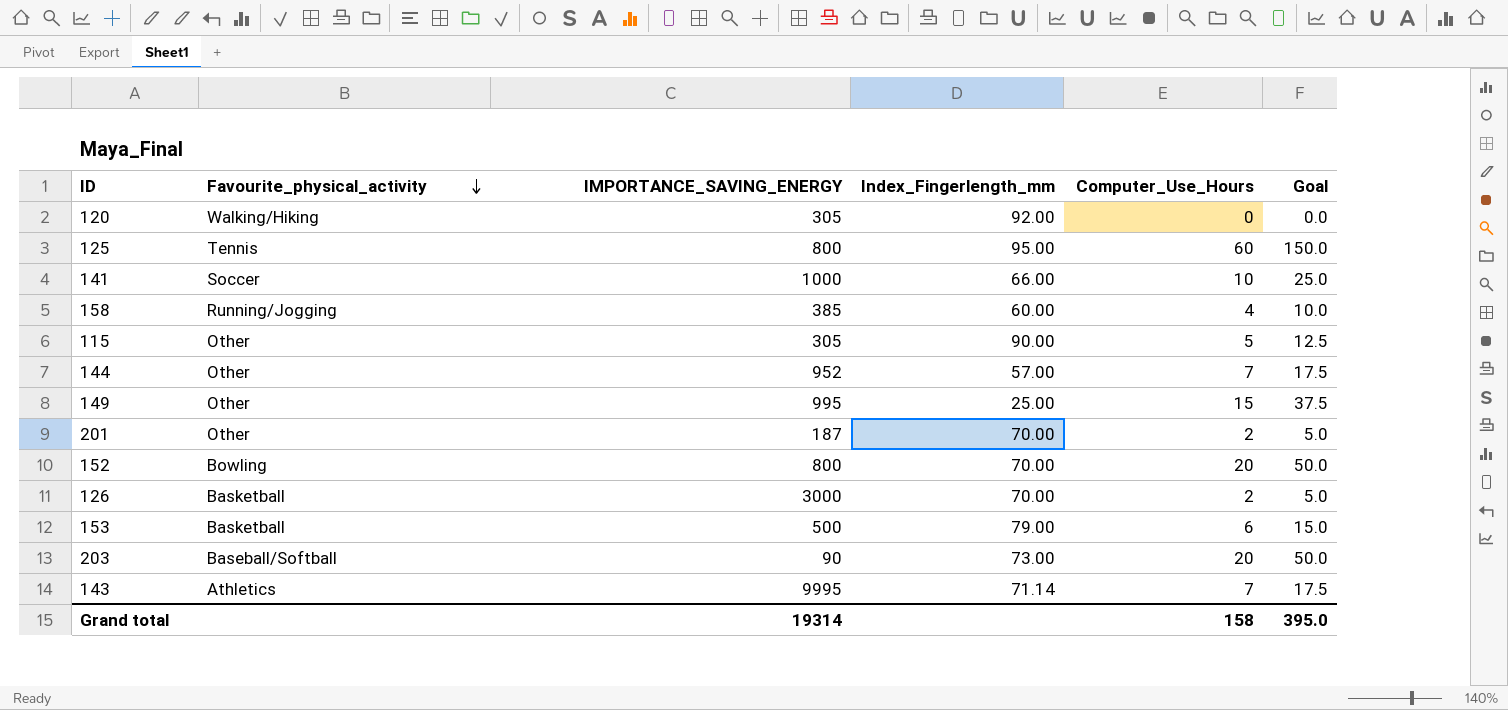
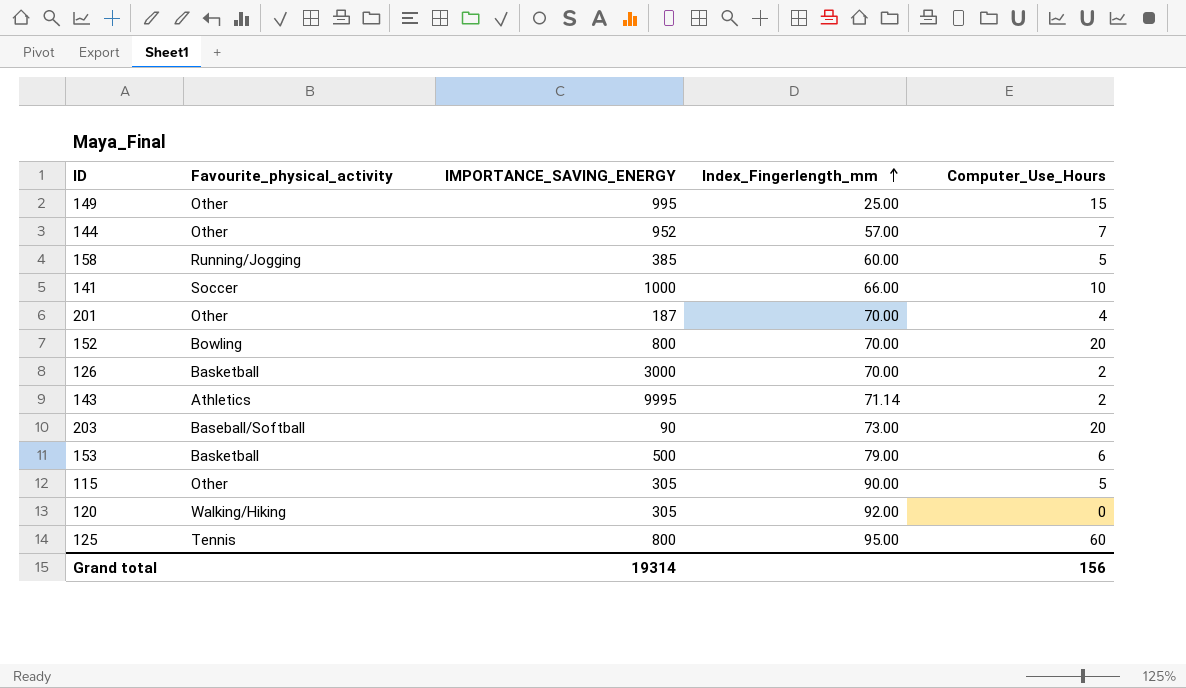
row order: Favourite_physical_activity descending -> Index_Fingerlength_mm ascending
column Goal | formula: [Computer_Use_Hours] * 2.5 -> none
158 | Computer_Use_Hours: 4 -> 5
201 | Computer_Use_Hours: 2 -> 4
143 | Computer_Use_Hours: 7 -> 2
Grand total | Computer_Use_Hours: 158 -> 156

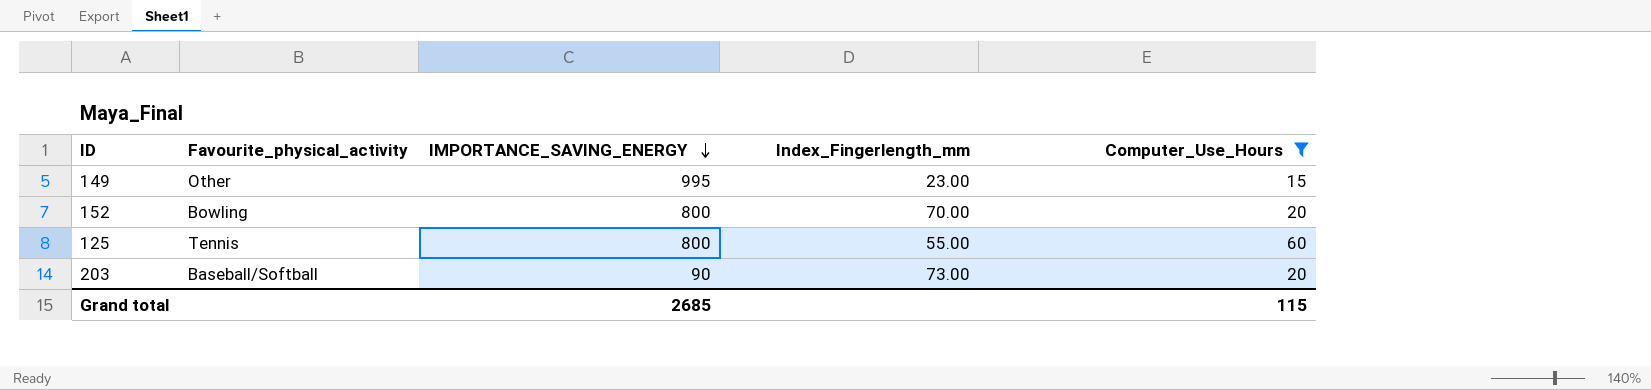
filter: none -> Computer_Use_Hours >= 15
row order: Index_Fingerlength_mm ascending -> IMPORTANCE_SAVING_ENERGY descending
149 | Index_Fingerlength_mm: 25.00 -> 23.00
125 | Index_Fingerlength_mm: 95.00 -> 55.00
Grand total | IMPORTANCE_SAVING_ENERGY: 19314 -> 2685
Grand total | Computer_Use_Hours: 156 -> 115

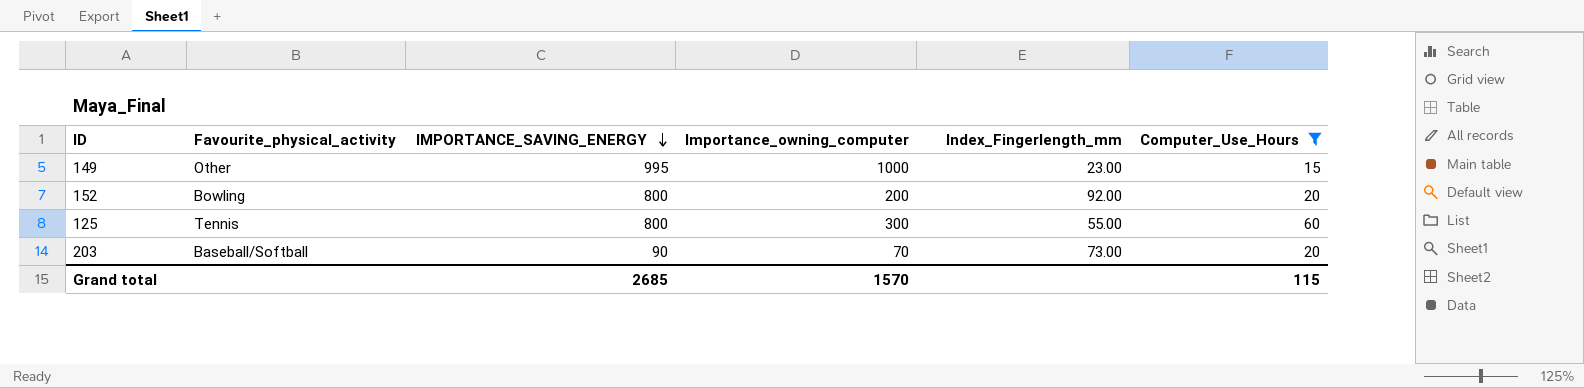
column Importance_owning_computer | position: none -> 4
152 | Index_Fingerlength_mm: 70.00 -> 92.00

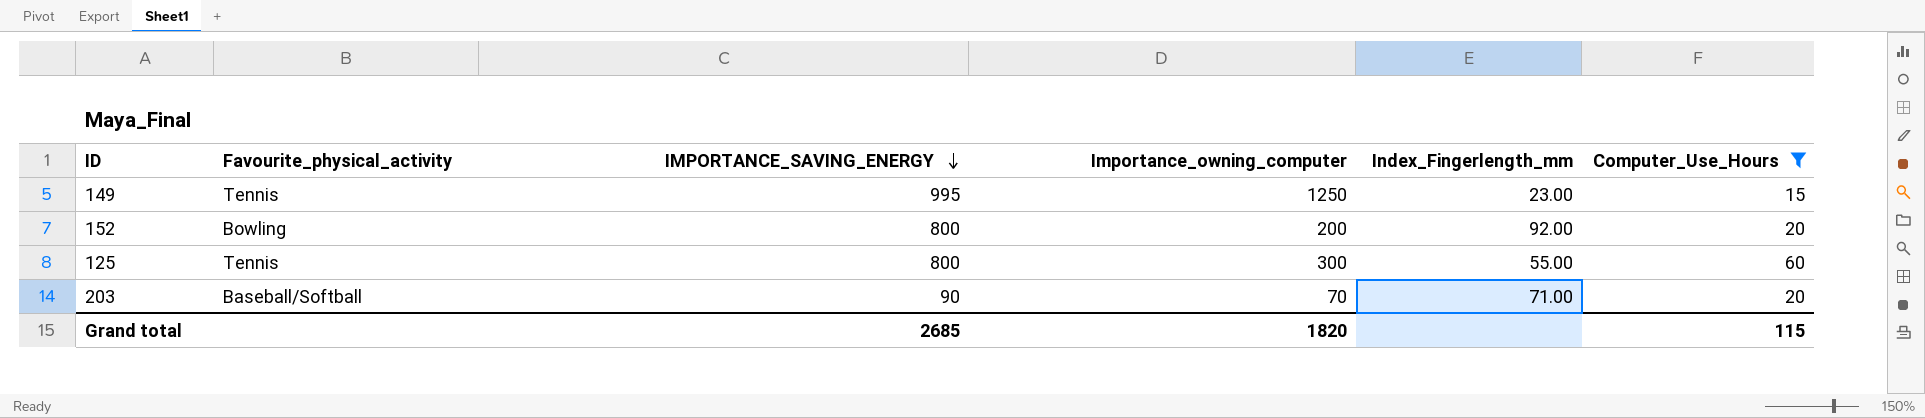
149 | Favourite_physical_activity: Other -> Tennis
149 | Importance_owning_computer: 1000 -> 1250
203 | Index_Fingerlength_mm: 73.00 -> 71.00
Grand total | Importance_owning_computer: 1570 -> 1820

